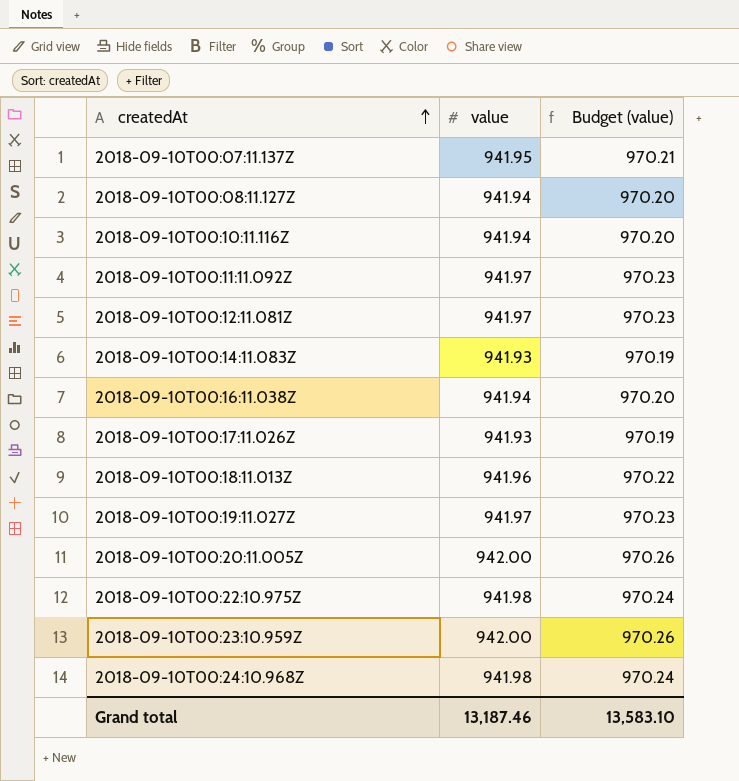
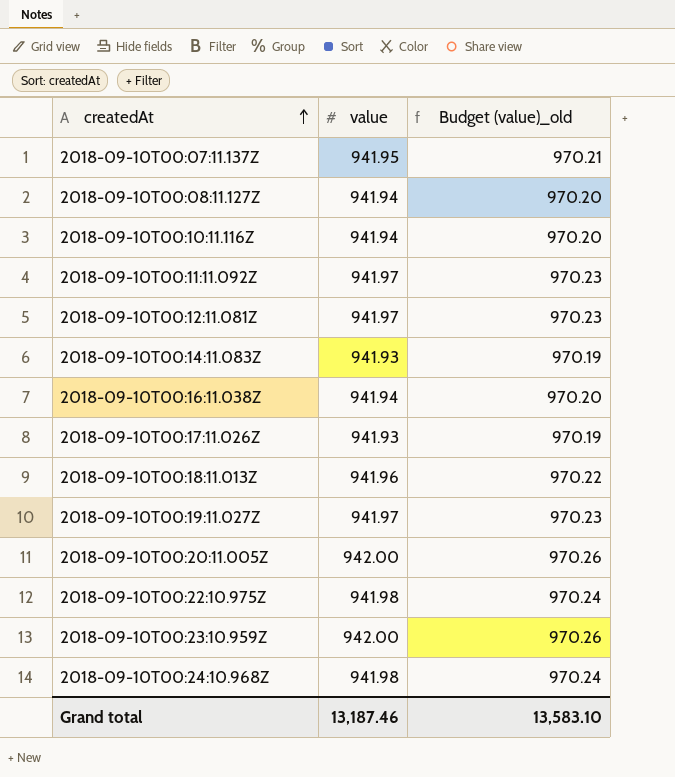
column name: Budget (value) -> Budget (value)_old

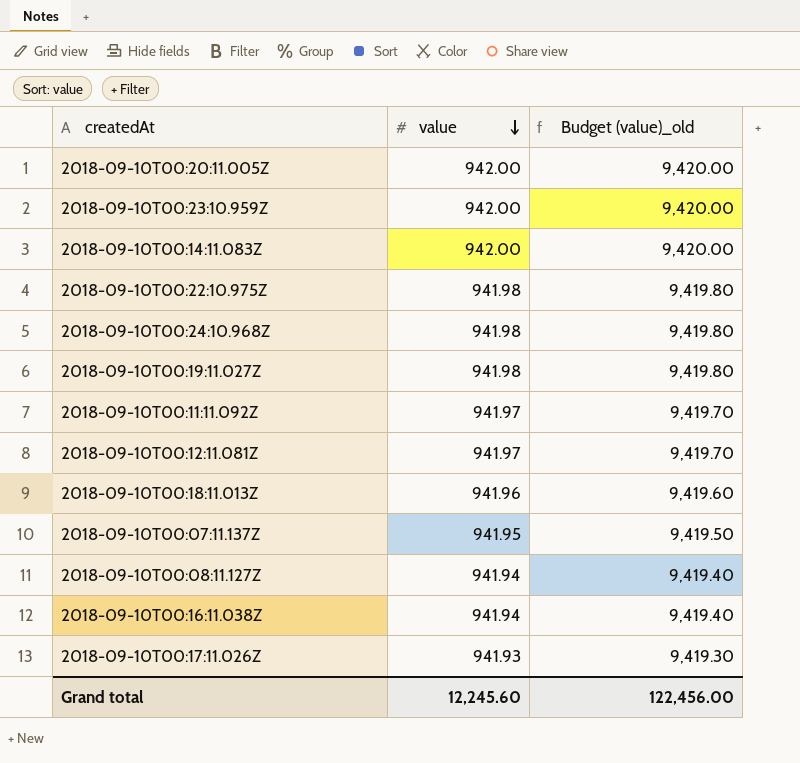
row order: createdAt ascending -> value descending
column Budget (value)_old | formula: [value] * 1.03 -> [value] * 10
row 2018-09-10T00:10:11.116Z: 941.94 | 970.20 -> none
2018-09-10T00:14:11.083Z | value: 941.93 -> 942.00
2018-09-10T00:19:11.027Z | value: 941.97 -> 941.98
Grand total | value: 13,187.46 -> 12,245.60
Grand total | Budget (value)_old: 13,583.10 -> 122,456.00

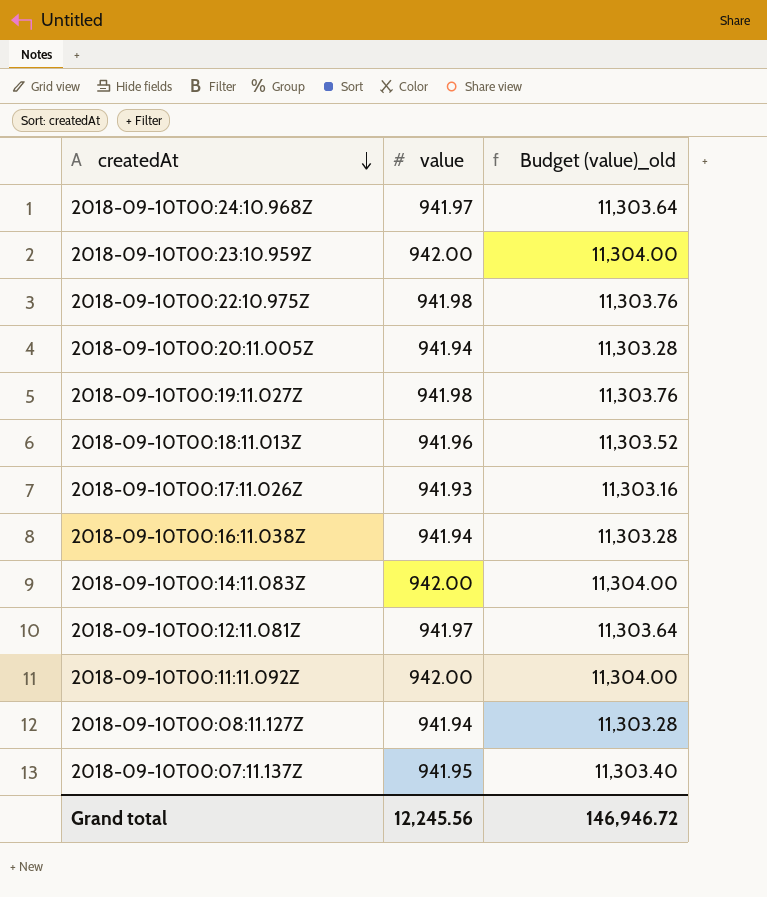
row order: value descending -> createdAt descending
column Budget (value)_old | formula: [value] * 10 -> [value] * 12
2018-09-10T00:24:10.968Z | value: 941.98 -> 941.97
2018-09-10T00:20:11.005Z | value: 942.00 -> 941.94
2018-09-10T00:11:11.092Z | value: 941.97 -> 942.00
Grand total | value: 12,245.60 -> 12,245.56
Grand total | Budget (value)_old: 122,456.00 -> 146,946.72

